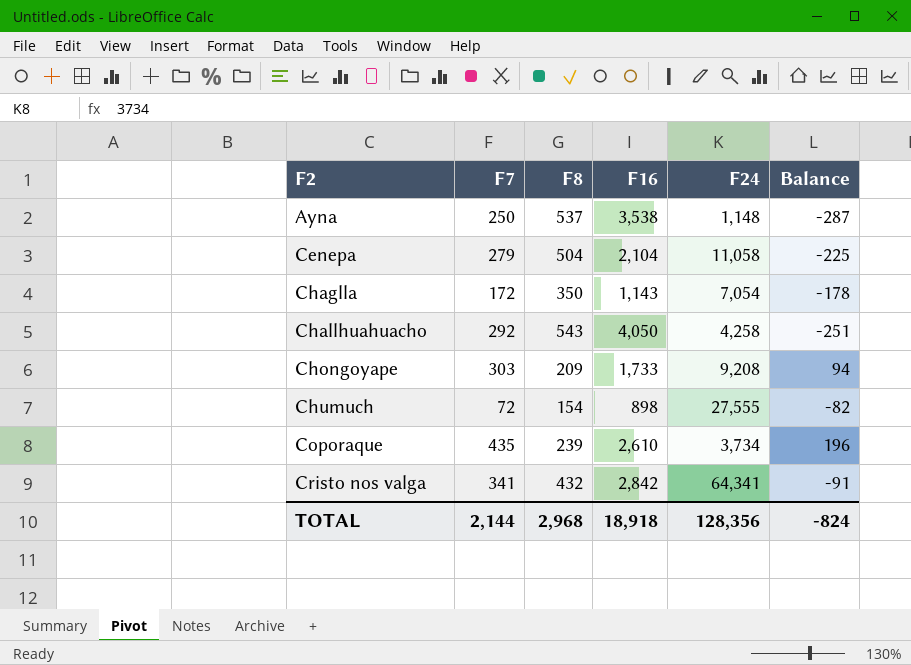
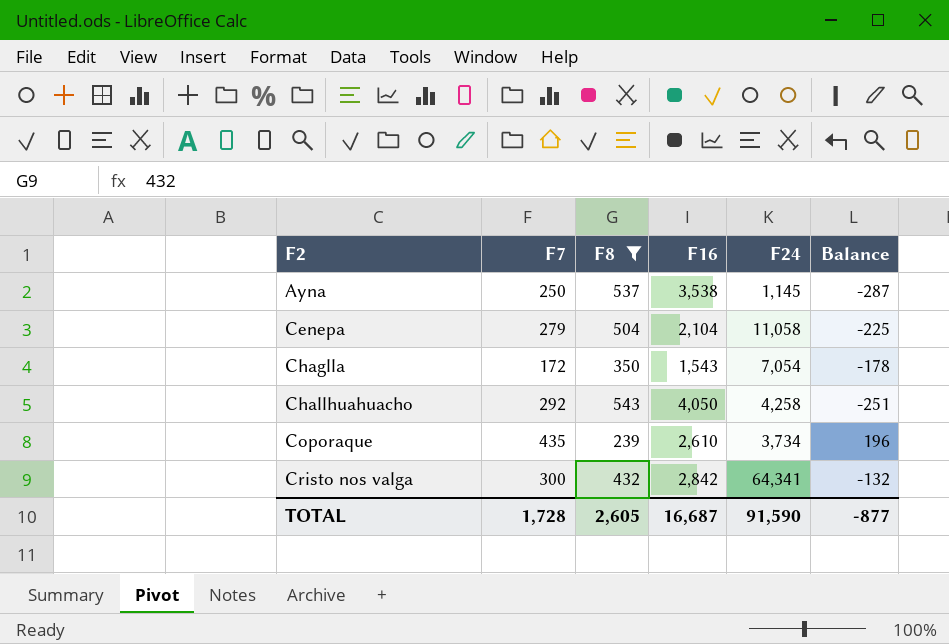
filter: none -> F8 >= 239
Ayna | F24: 1,148 -> 1,145
Chaglla | F16: 1,143 -> 1,543
Cristo nos valga | F7: 341 -> 300
Cristo nos valga | Balance: -91 -> -132
TOTAL | F7: 2,144 -> 1,728
TOTAL | F8: 2,968 -> 2,605
TOTAL | F16: 18,918 -> 16,687
TOTAL | F24: 128,356 -> 91,590
TOTAL | Balance: -824 -> -877

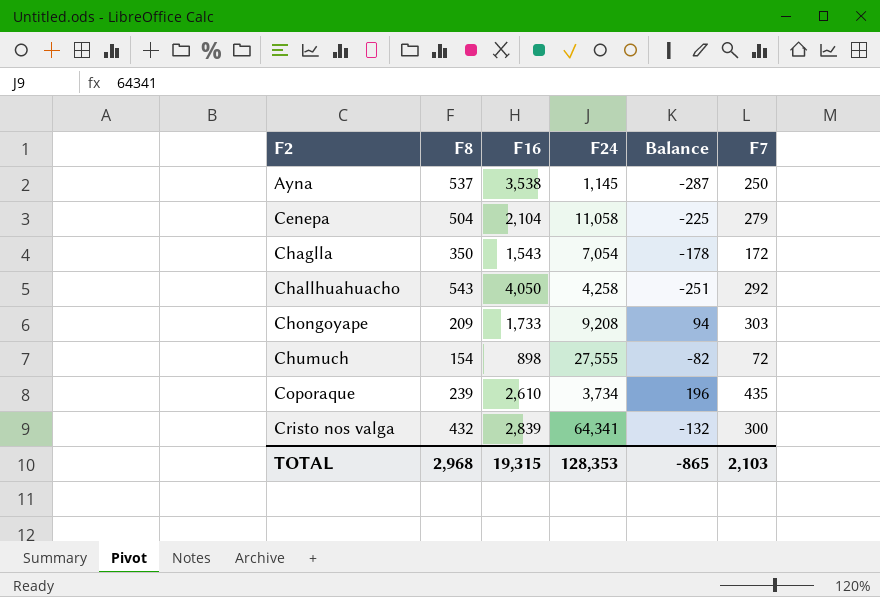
filter: F8 >= 239 -> none
column F7 | position: 2 -> 6
Cristo nos valga | F16: 2,842 -> 2,839
TOTAL | F8: 2,605 -> 2,968
TOTAL | F16: 16,687 -> 19,315
TOTAL | F24: 91,590 -> 128,353
TOTAL | Balance: -877 -> -865
TOTAL | F7: 1,728 -> 2,103

